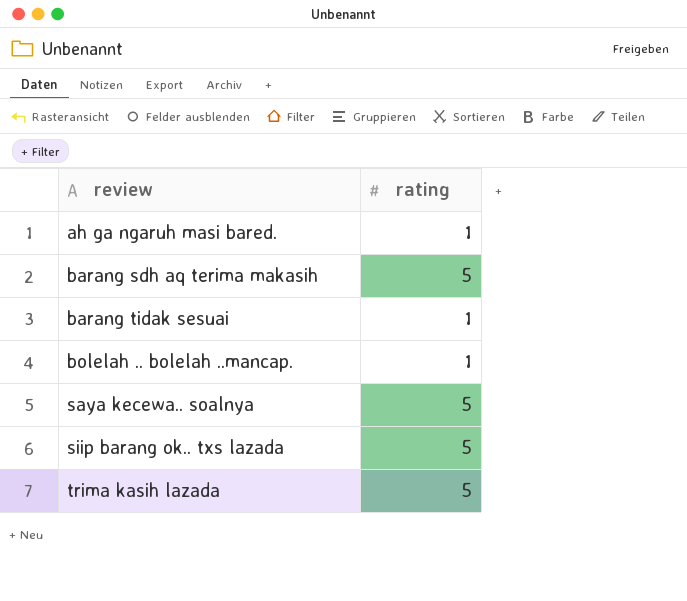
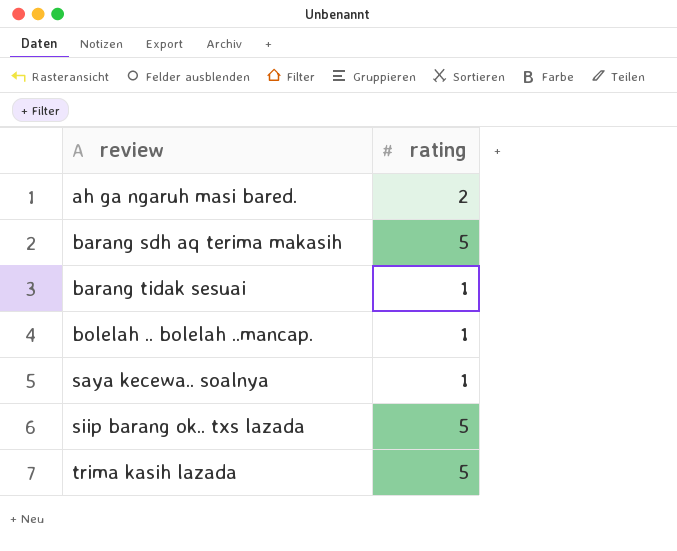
ah ga ngaruh masi bared. | rating: 1 -> 2
saya kecewa.. soalnya | rating: 5 -> 1

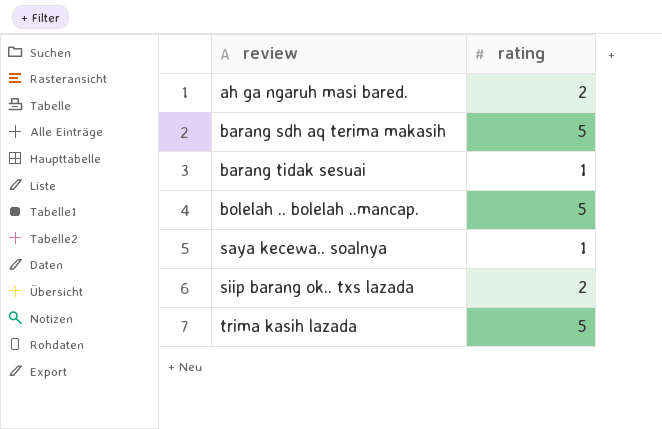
bolelah .. bolelah ..mancap. | rating: 1 -> 5
siip barang ok.. txs lazada | rating: 5 -> 2

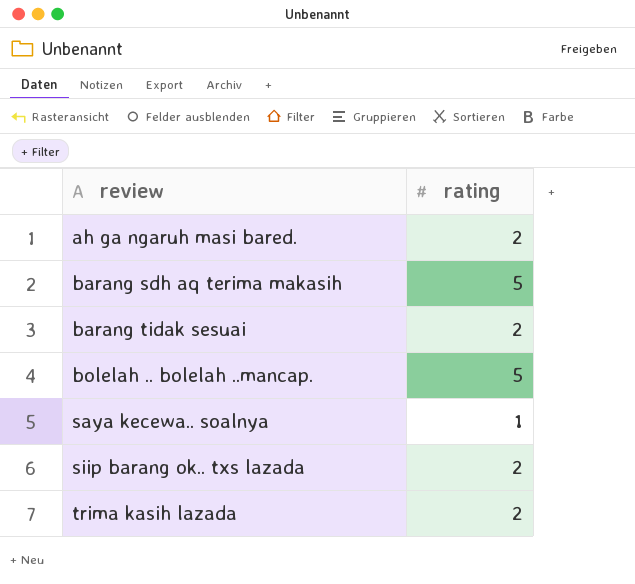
barang tidak sesuai | rating: 1 -> 2
trima kasih lazada | rating: 5 -> 2

